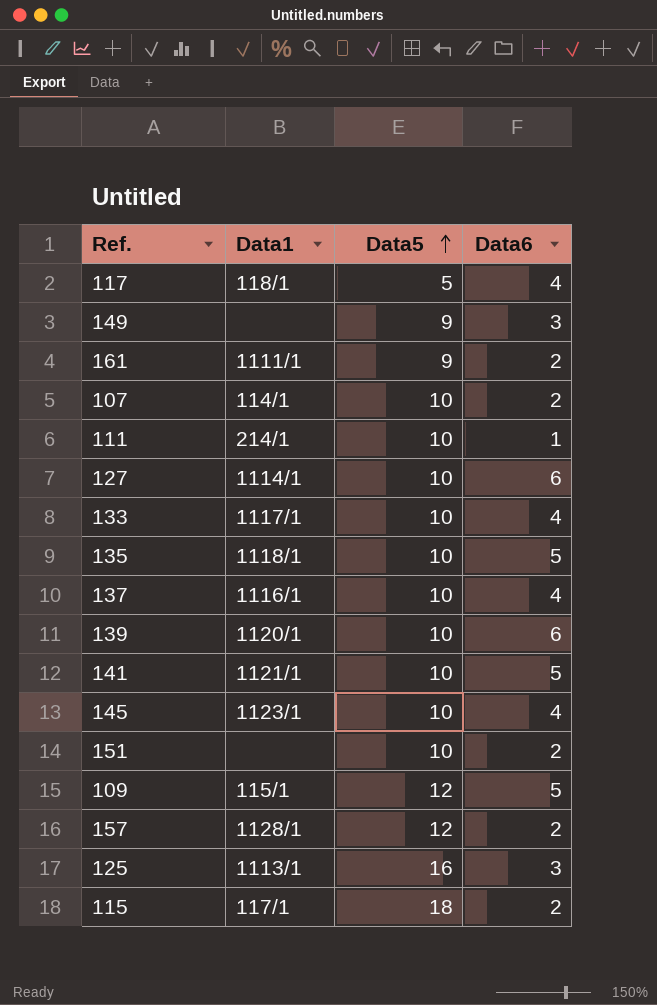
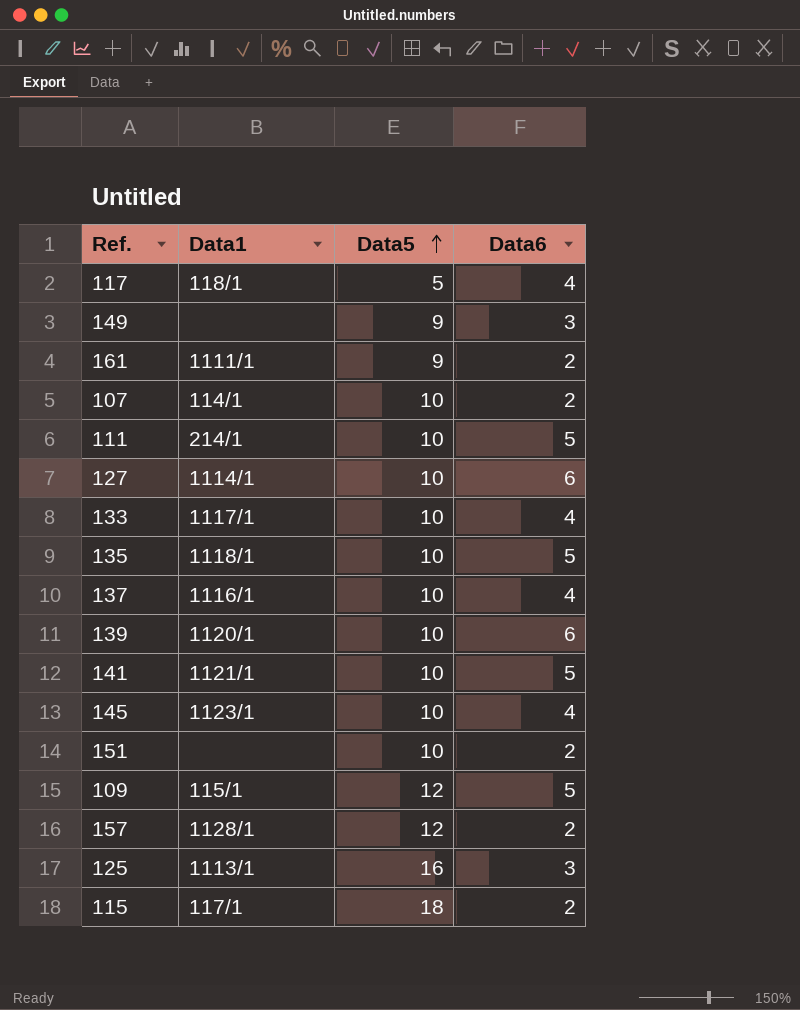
111 | Data6: 1 -> 5

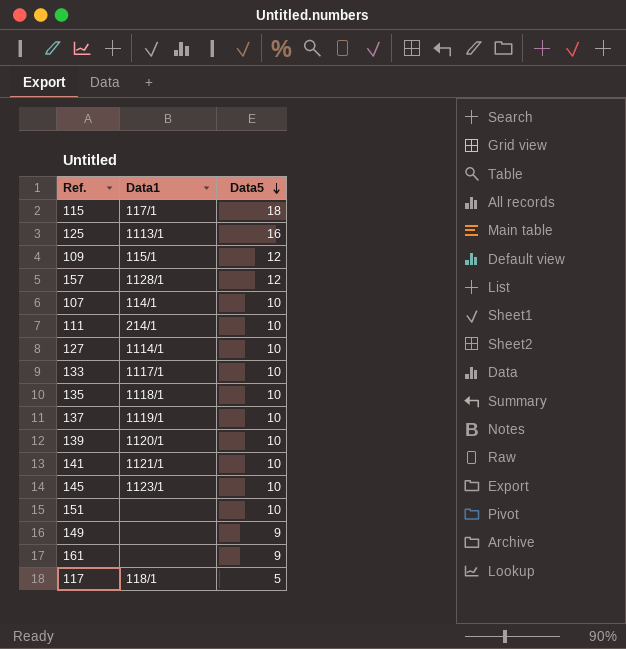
row order: Data5 ascending -> Data5 descending
column Data6 | position: 4 -> none
137 | Data1: 1116/1 -> 1119/1
161 | Data1: 1111/1 -> none

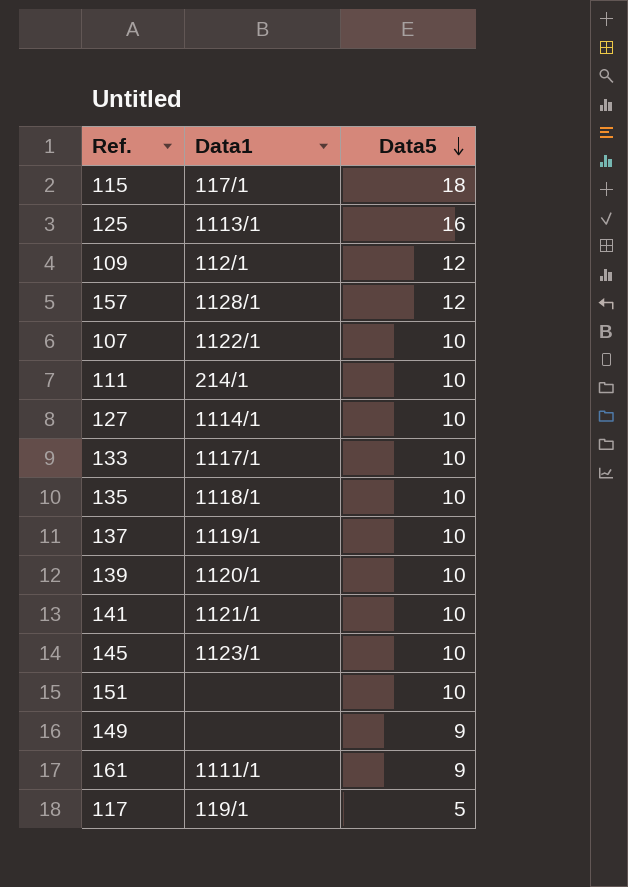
109 | Data1: 115/1 -> 112/1
107 | Data1: 114/1 -> 1122/1
161 | Data1: none -> 1111/1
117 | Data1: 118/1 -> 119/1

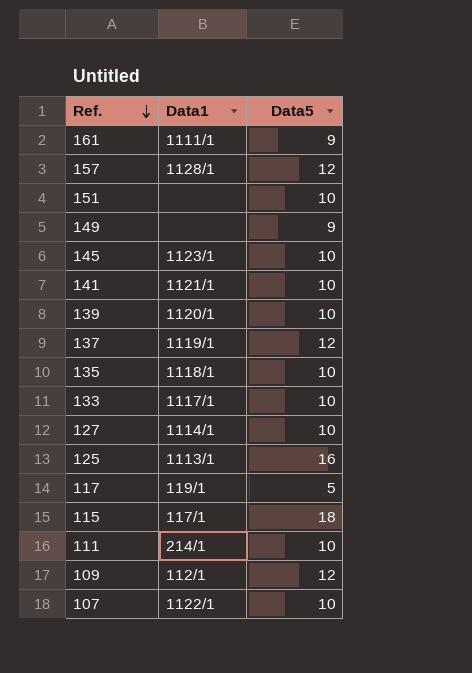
row order: Data5 descending -> Ref. descending
137 | Data5: 10 -> 12

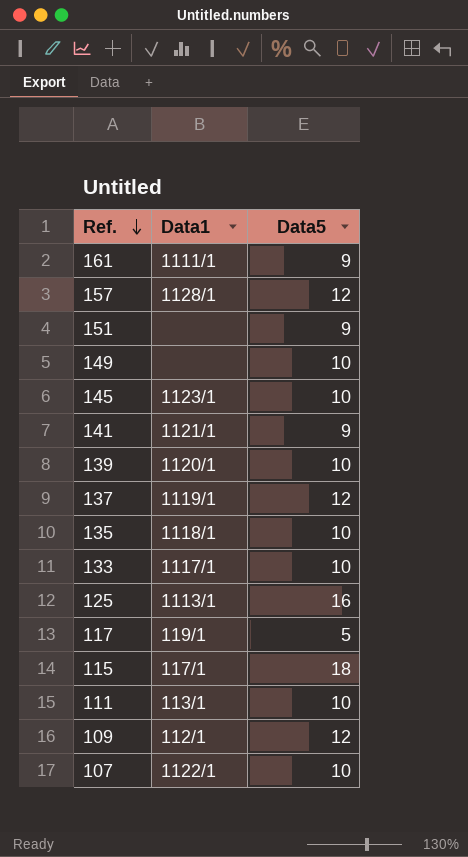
row 127: 1114/1 | 10 -> none
151 | Data5: 10 -> 9
149 | Data5: 9 -> 10
141 | Data5: 10 -> 9
111 | Data1: 214/1 -> 113/1

